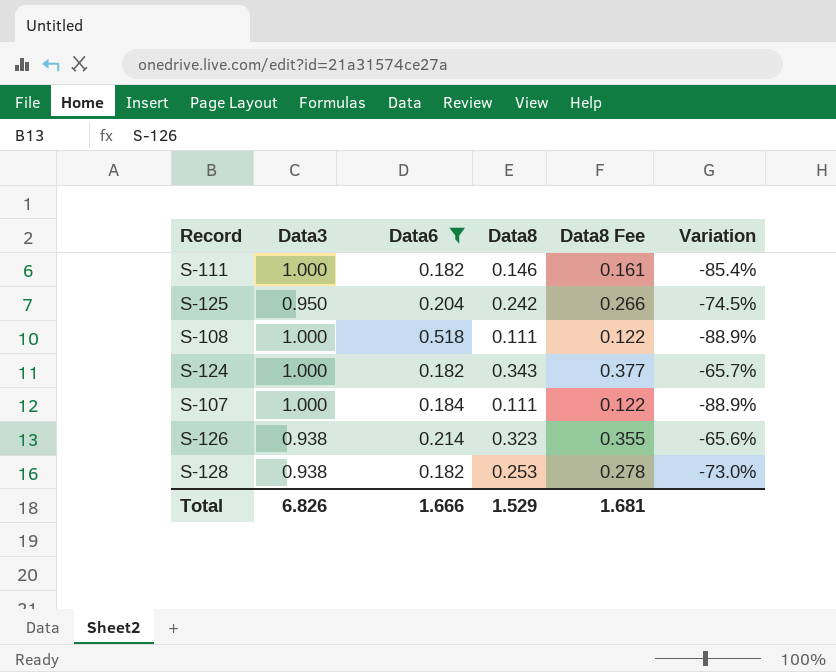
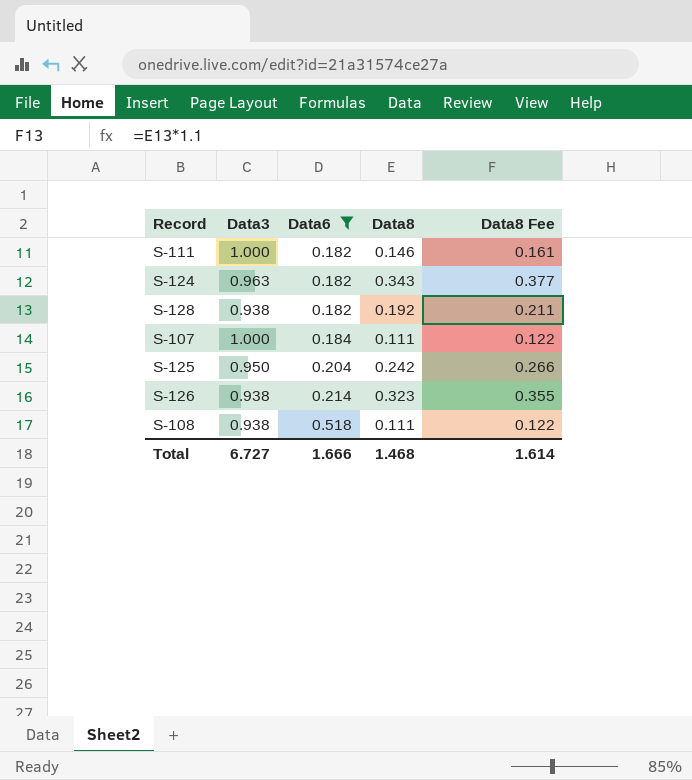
row order: none -> Data6 ascending
column Variation | formula: ([Data8] - [Data3]) / [Data3] -> none
S-124 | Data3: 1.000 -> 0.963
S-128 | Data8: 0.253 -> 0.192
S-128 | Data8 Fee: 0.278 -> 0.211
S-108 | Data3: 1.000 -> 0.938
Total | Data3: 6.826 -> 6.727
Total | Data8: 1.529 -> 1.468
Total | Data8 Fee: 1.681 -> 1.614

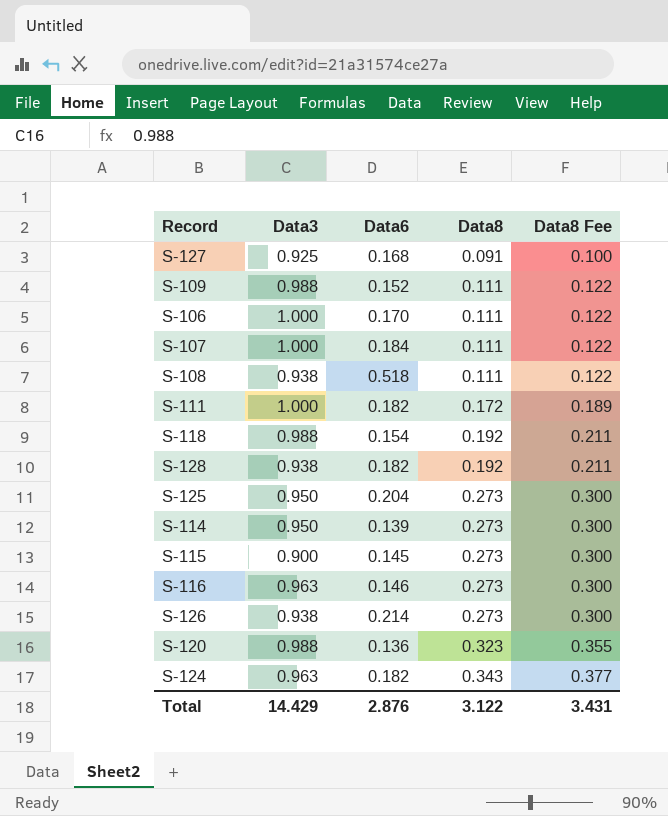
filter: Data6 >= 0.182 -> none
row order: Data6 ascending -> Data8 ascending
S-111 | Data8: 0.146 -> 0.172
S-111 | Data8 Fee: 0.161 -> 0.189
S-125 | Data8: 0.242 -> 0.273
S-125 | Data8 Fee: 0.266 -> 0.300
S-126 | Data8: 0.323 -> 0.273
S-126 | Data8 Fee: 0.355 -> 0.300
Total | Data3: 6.727 -> 14.429
Total | Data6: 1.666 -> 2.876
Total | Data8: 1.468 -> 3.122
Total | Data8 Fee: 1.614 -> 3.431

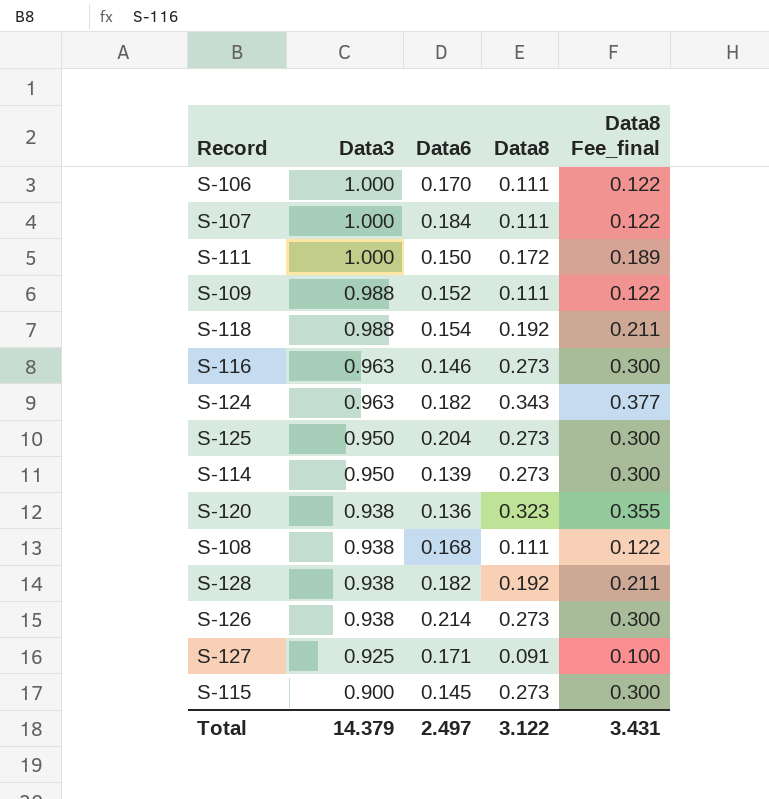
row order: Data8 ascending -> Data3 descending
column name: Data8 Fee -> Data8 Fee_final
S-111 | Data6: 0.182 -> 0.150
S-120 | Data3: 0.988 -> 0.938
S-108 | Data6: 0.518 -> 0.168
S-127 | Data6: 0.168 -> 0.171
Total | Data3: 14.429 -> 14.379
Total | Data6: 2.876 -> 2.497

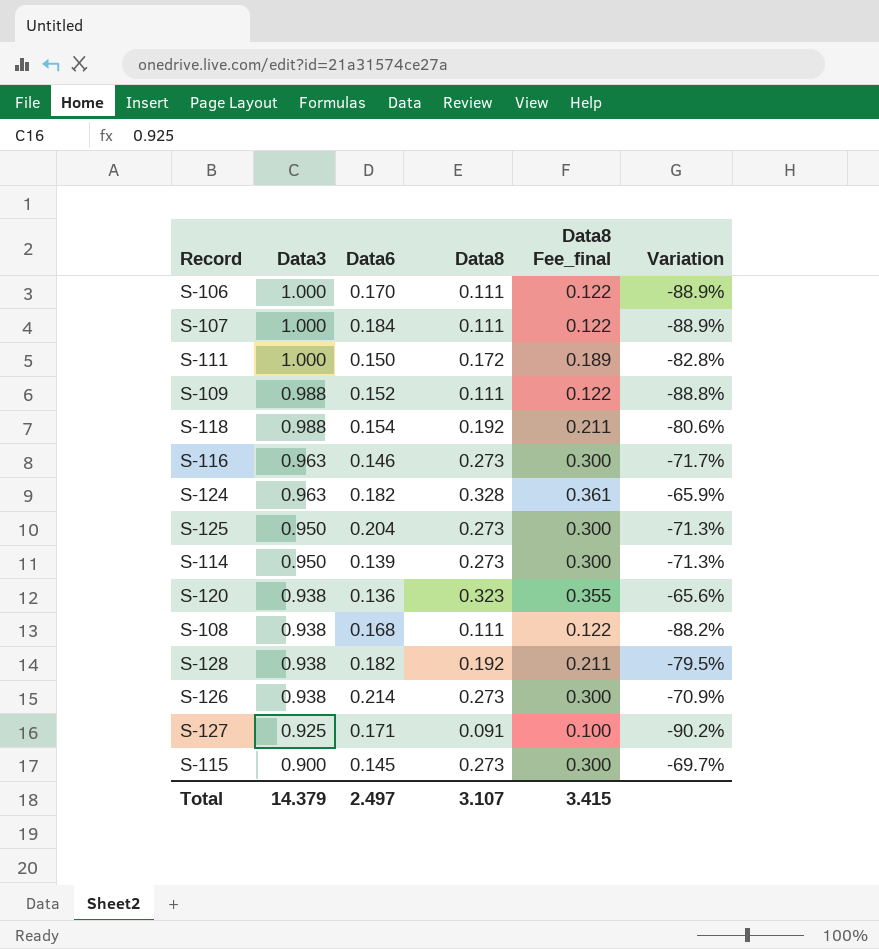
column Variation | formula: none -> ([Data8] - [Data3]) / [Data3]
S-124 | Data8: 0.343 -> 0.328
S-124 | Data8 Fee_final: 0.377 -> 0.361
Total | Data8: 3.122 -> 3.107
Total | Data8 Fee_final: 3.431 -> 3.415

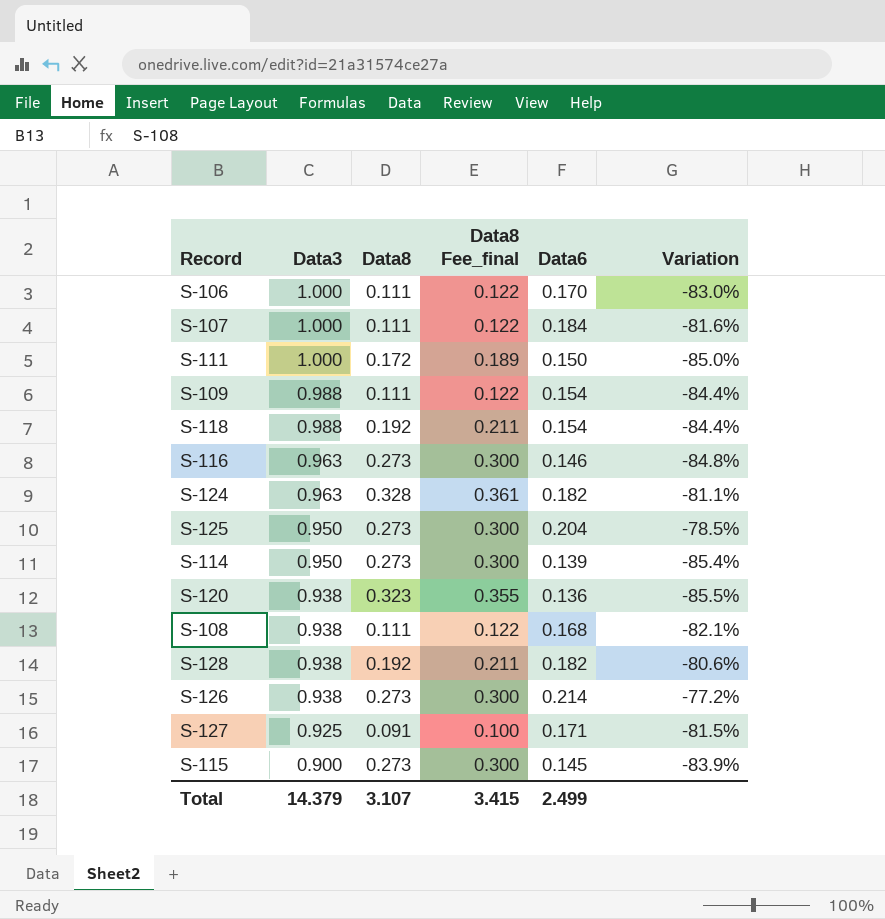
column Data6 | position: 3 -> 5
column Variation | formula: ([Data8] - [Data3]) / [Data3] -> ([Data6] - [Data3]) / [Data3]
S-109 | Data6: 0.152 -> 0.154
Total | Data6: 2.497 -> 2.499

